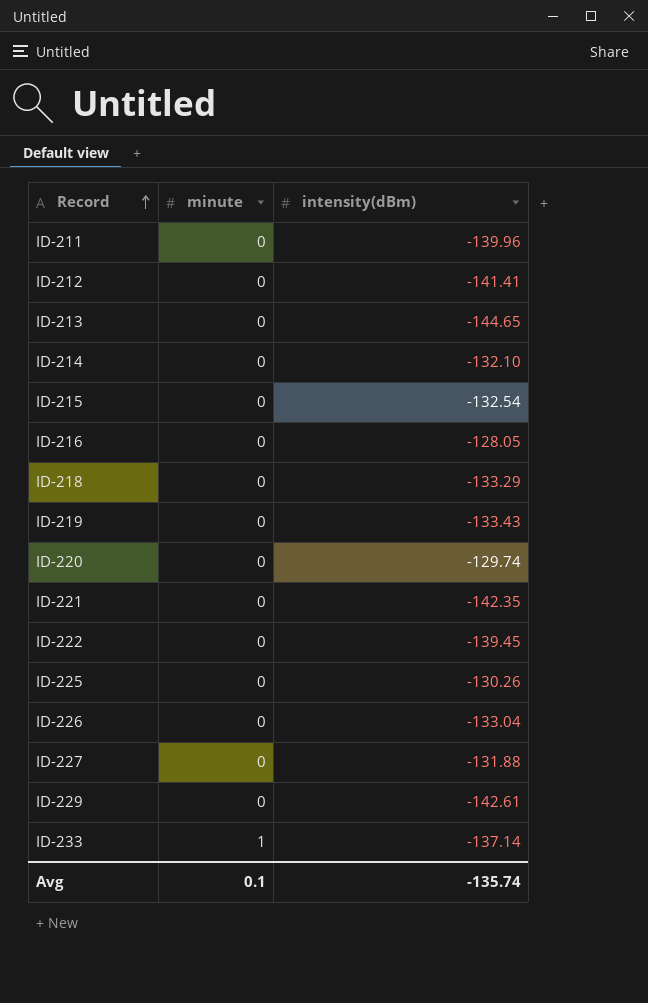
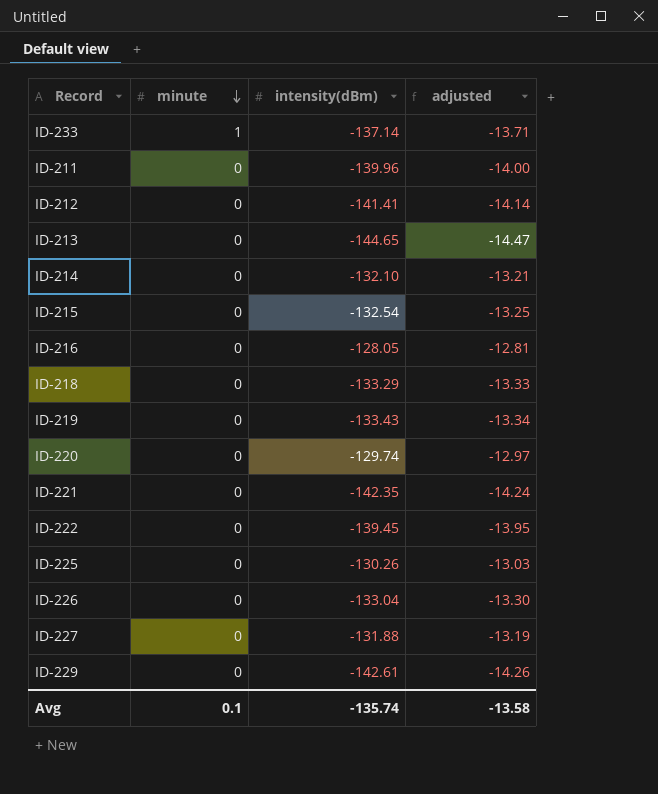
row order: Record ascending -> minute descending
column adjusted | formula: none -> [intensity(dBm)] * 0.1

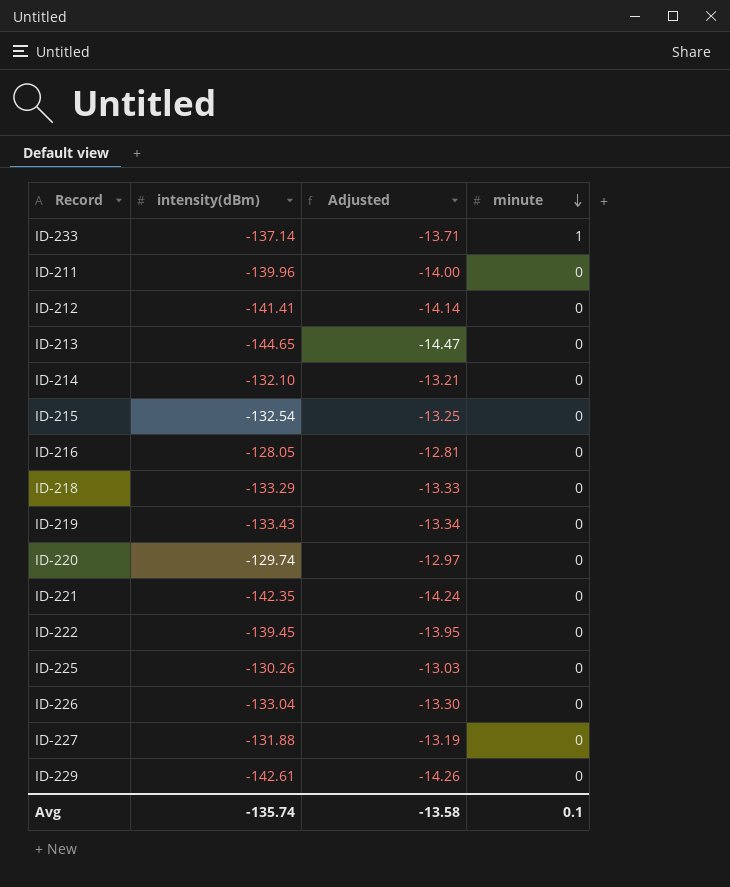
column name: adjusted -> Adjusted
column minute | position: 2 -> 4

